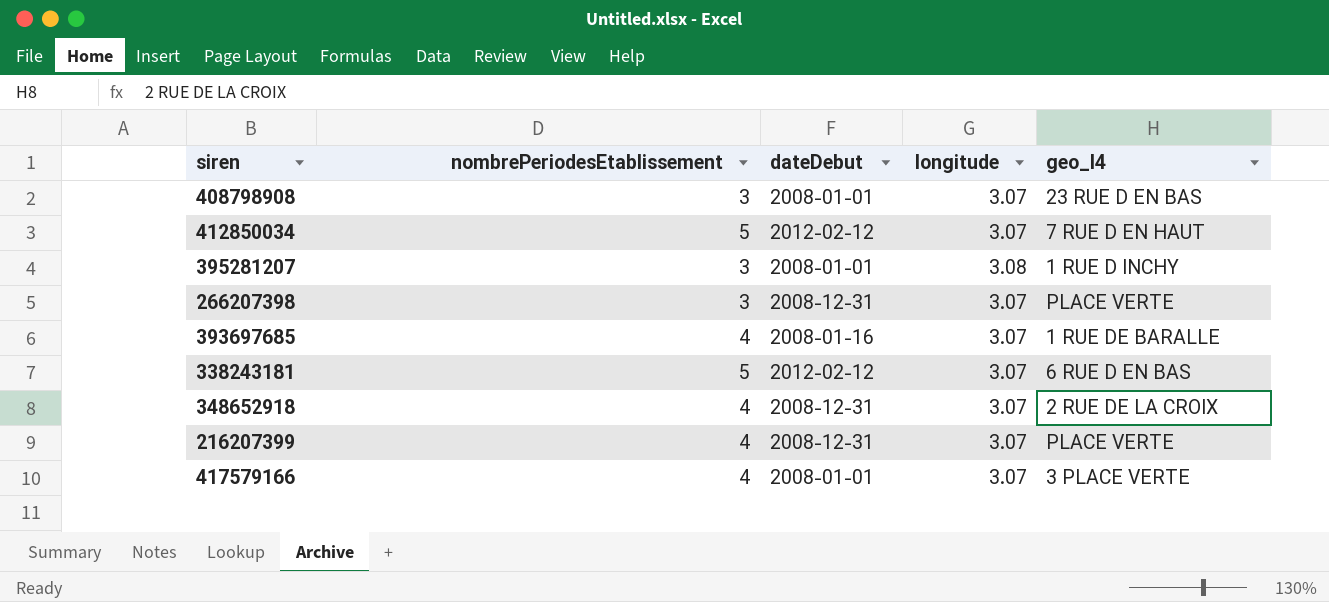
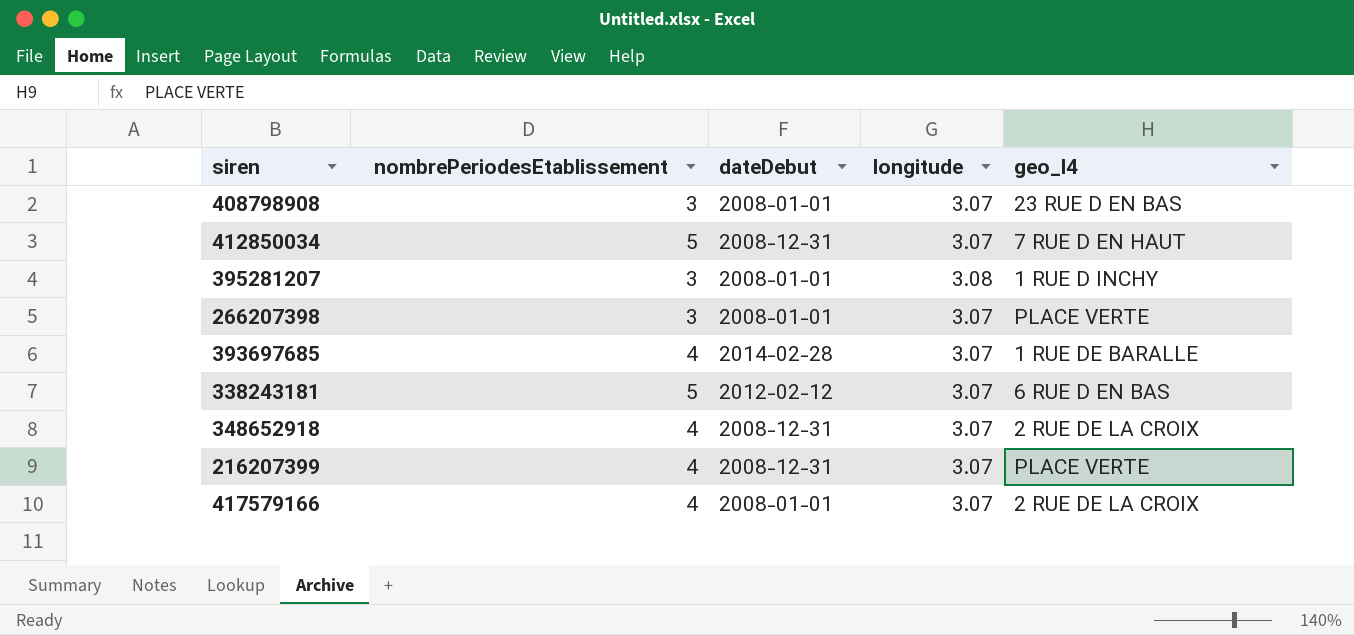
412850034 | dateDebut: 2012-02-12 -> 2008-12-31
266207398 | dateDebut: 2008-12-31 -> 2008-01-01
393697685 | dateDebut: 2008-01-16 -> 2014-02-28
417579166 | geo_l4: 3 PLACE VERTE -> 2 RUE DE LA CROIX

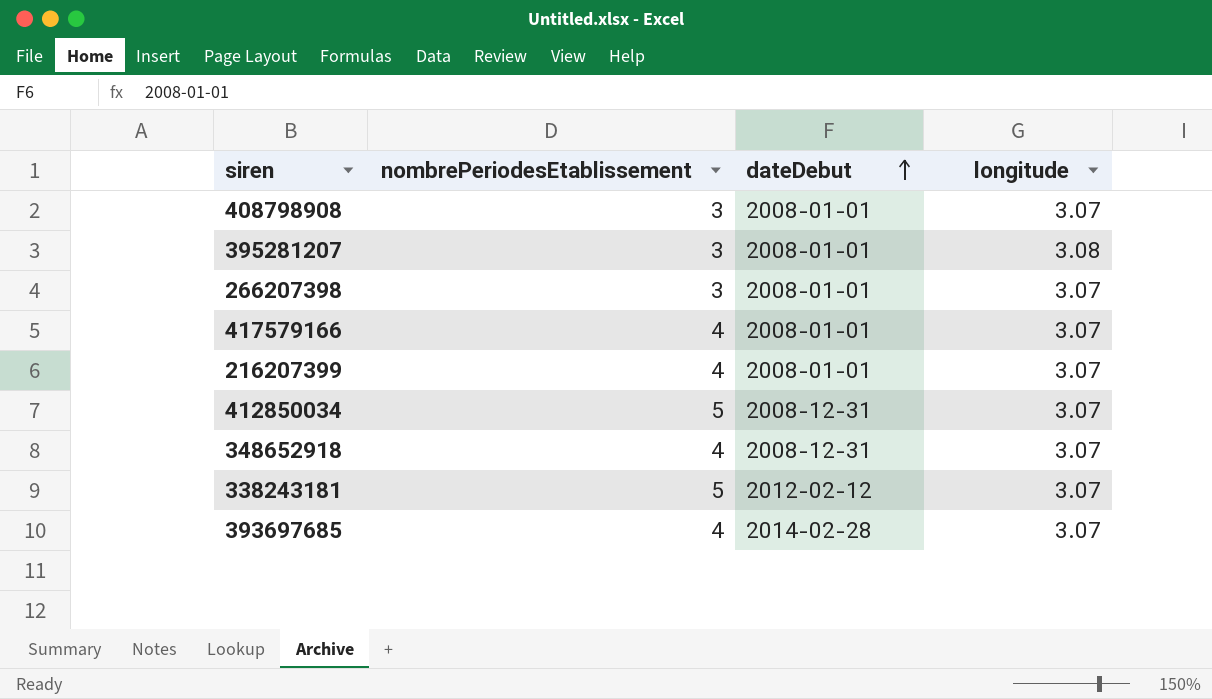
row order: none -> dateDebut ascending
column geo_l4 | position: 5 -> none
216207399 | dateDebut: 2008-12-31 -> 2008-01-01

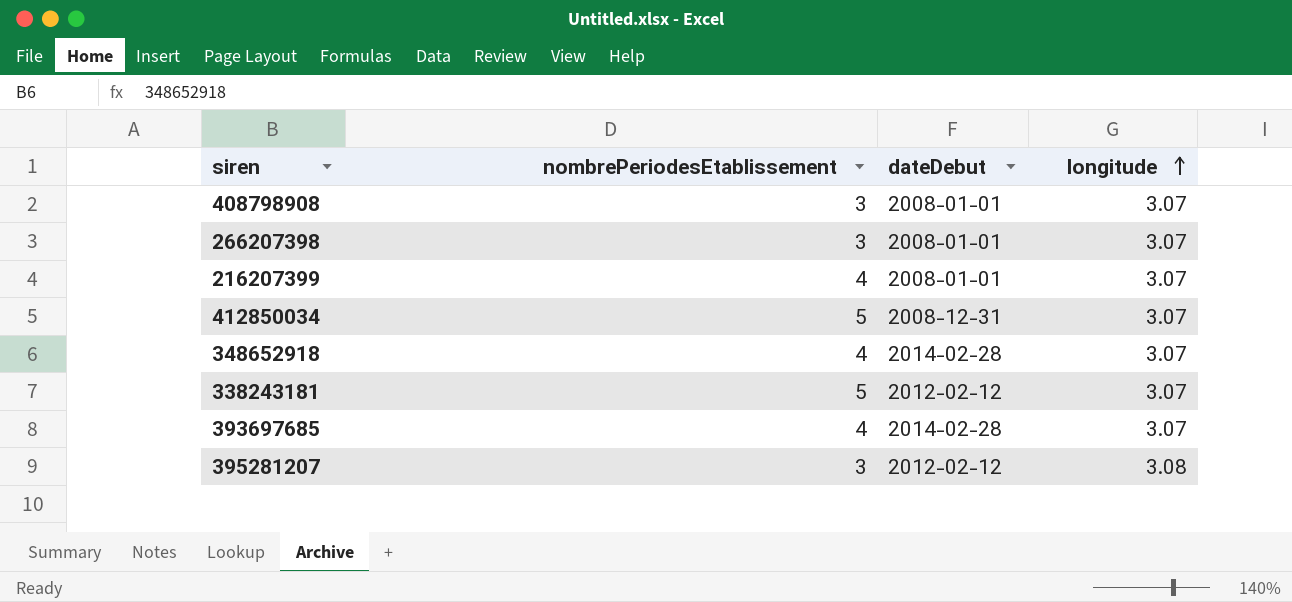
row order: dateDebut ascending -> longitude ascending
row 417579166: 4 | 2008-01-01 | 3.07 -> none
348652918 | dateDebut: 2008-12-31 -> 2014-02-28
395281207 | dateDebut: 2008-01-01 -> 2012-02-12

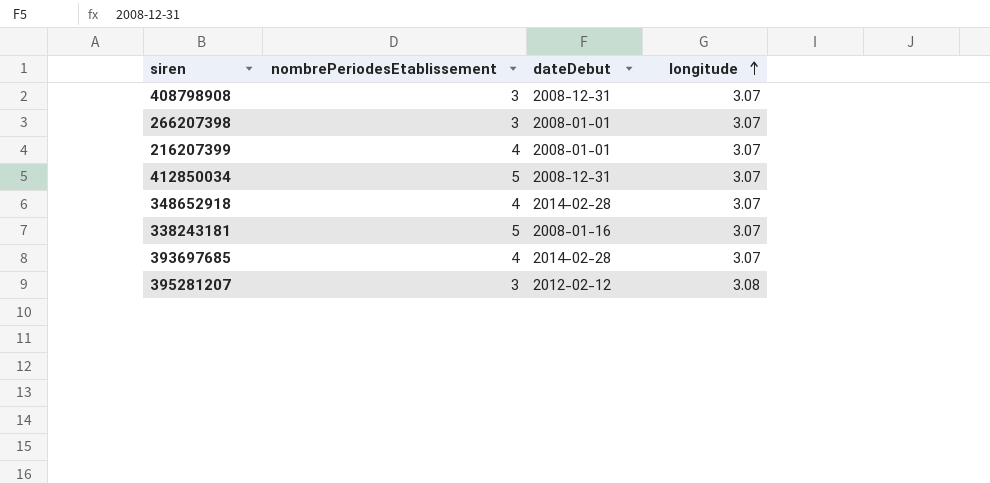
408798908 | dateDebut: 2008-01-01 -> 2008-12-31
338243181 | dateDebut: 2012-02-12 -> 2008-01-16

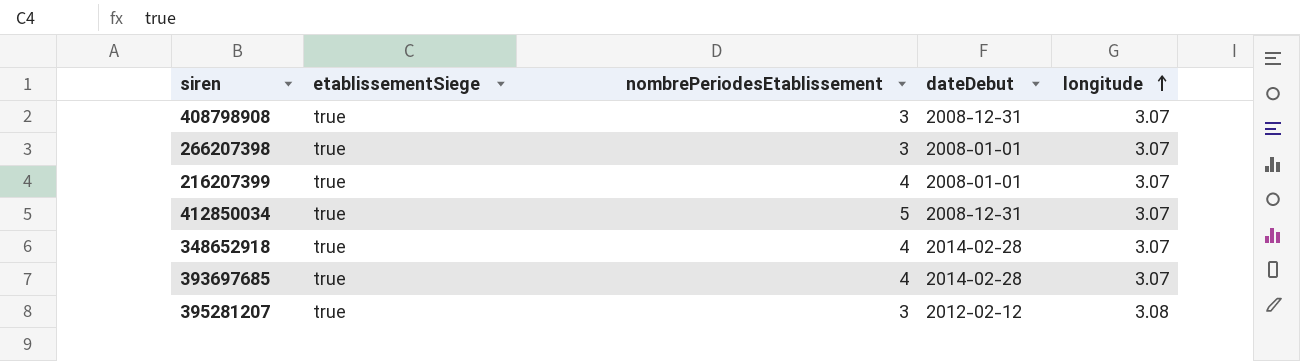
column etablissementSiege | position: none -> 2
row 338243181: 5 | 2008-01-16 | 3.07 -> none

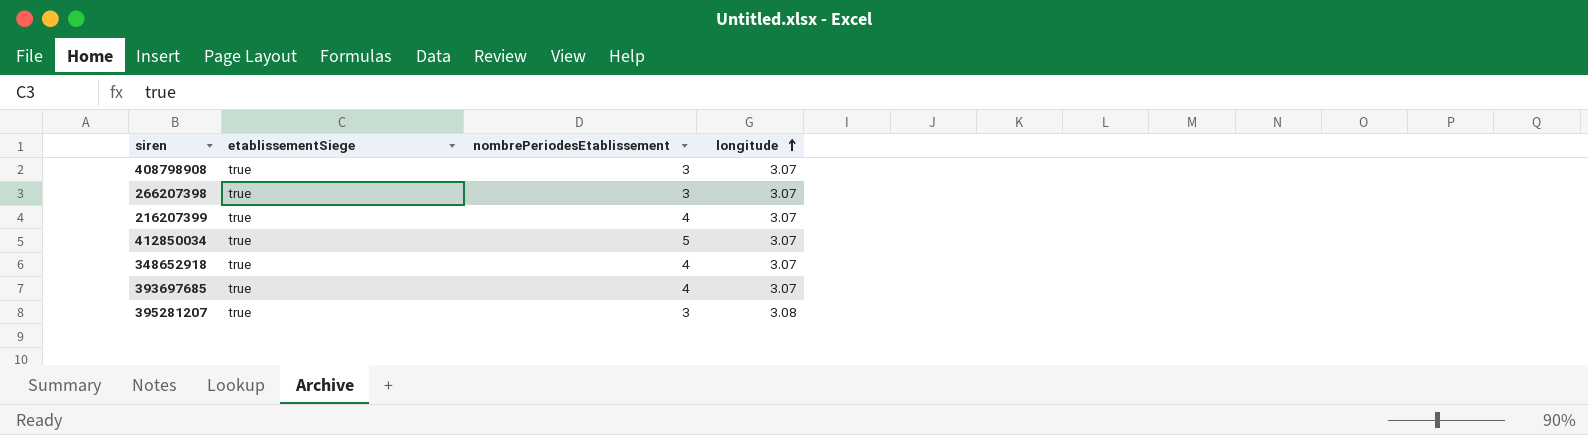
column dateDebut | position: 4 -> none

